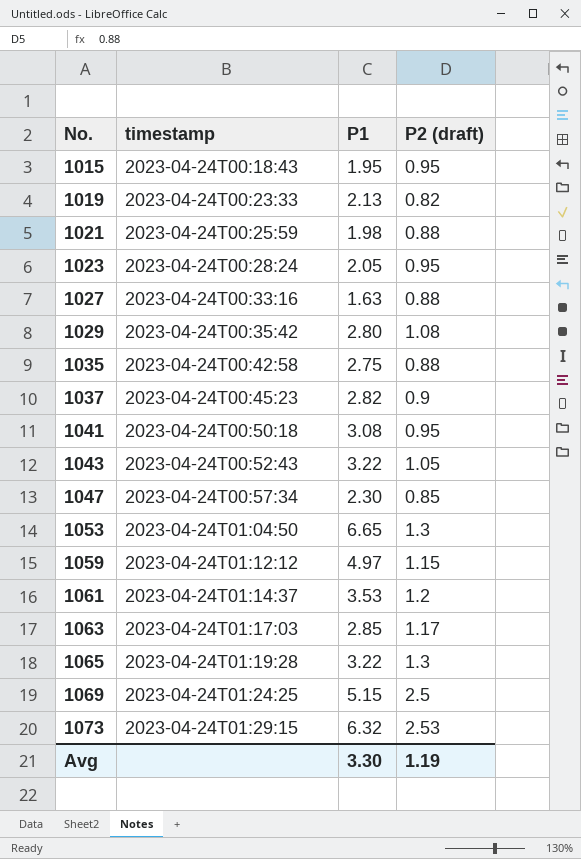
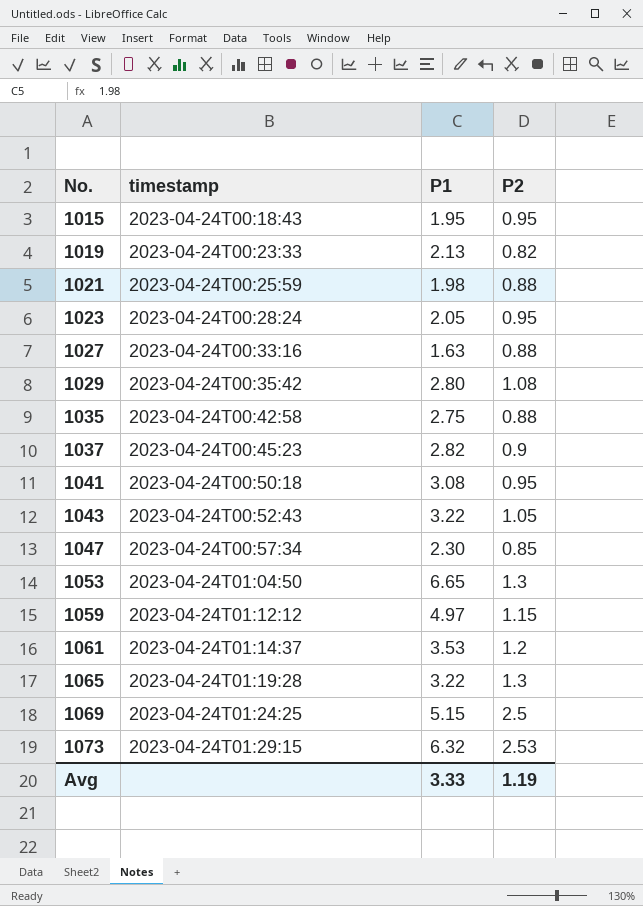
column name: P2 (draft) -> P2
row 1063: 2023-04-24T01:17:03 | 2.85 | 1.17 -> none
Avg | P1: 3.30 -> 3.33

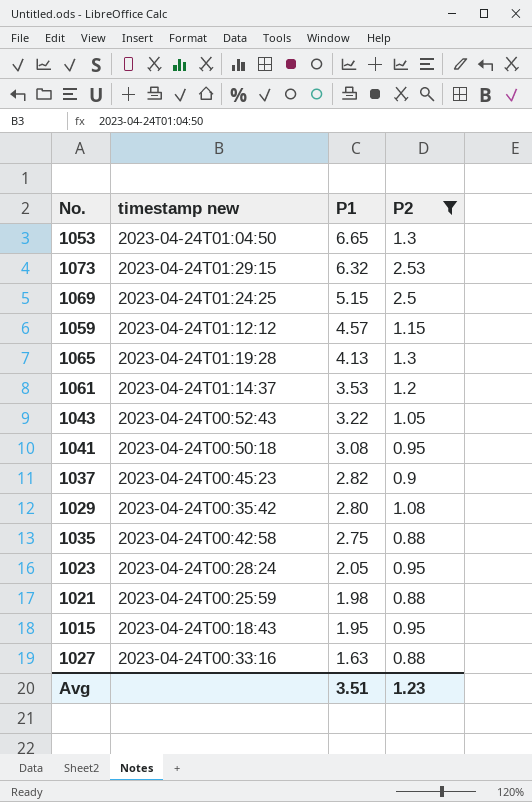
filter: none -> P2 >= 0.88
row order: No. ascending -> P1 descending
column name: timestamp -> timestamp new
1059 | P1: 4.97 -> 4.57
1065 | P1: 3.22 -> 4.13
Avg | P1: 3.33 -> 3.51
Avg | P2: 1.19 -> 1.23

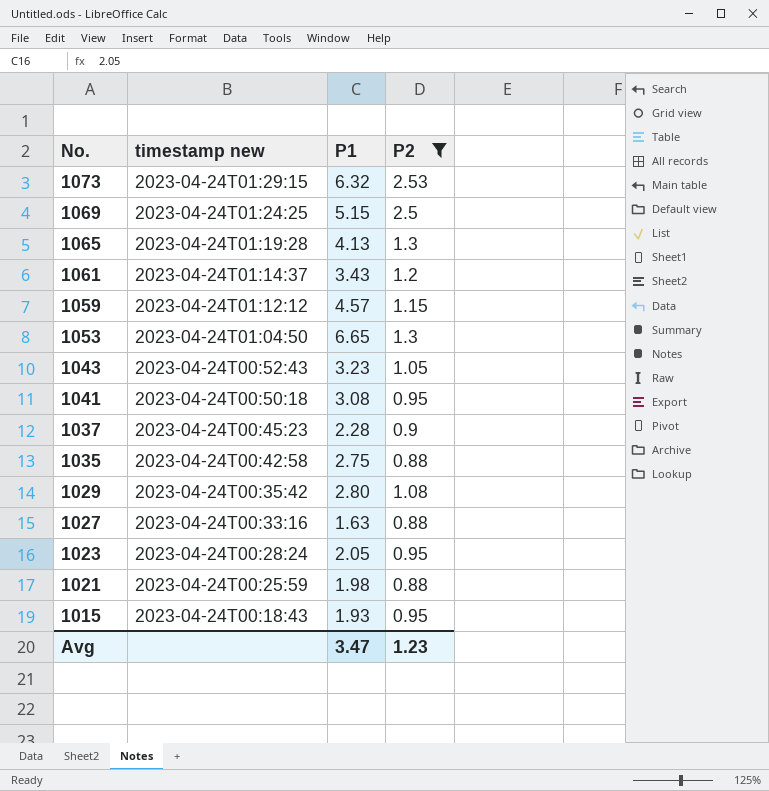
row order: P1 descending -> No. descending
1061 | P1: 3.53 -> 3.43
1043 | P1: 3.22 -> 3.23
1037 | P1: 2.82 -> 2.28
1015 | P1: 1.95 -> 1.93
Avg | P1: 3.51 -> 3.47

